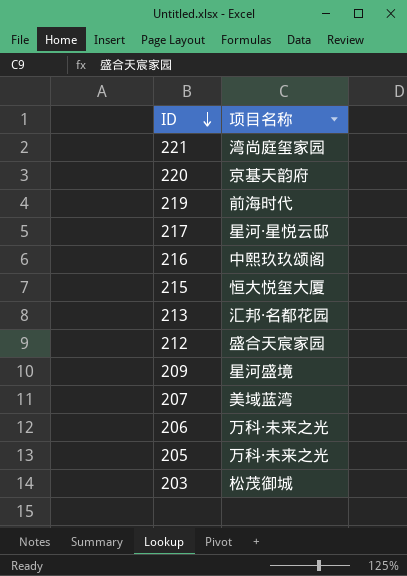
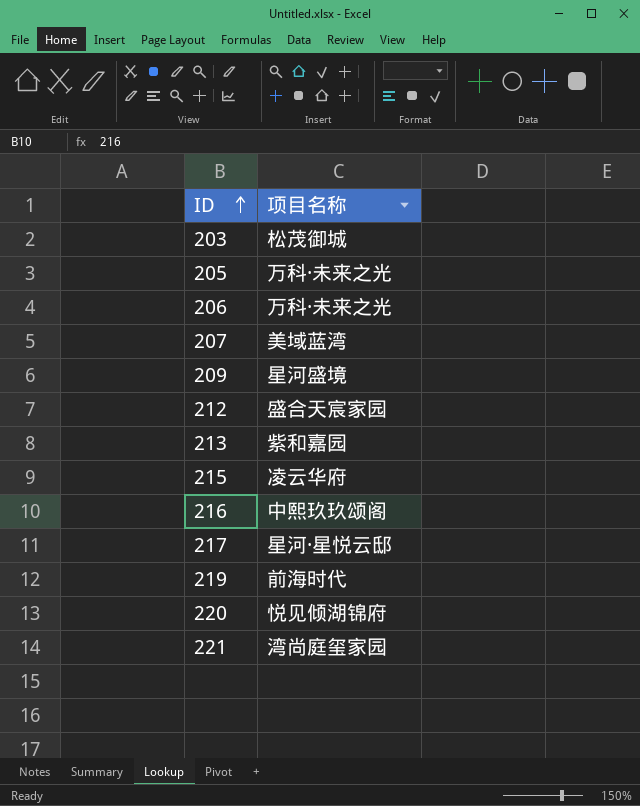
row order: ID descending -> ID ascending
213 | 项目名称: 汇邦·名都花园 -> 紫和嘉园
215 | 项目名称: 恒大悦玺大厦 -> 凌云华府
220 | 项目名称: 京基天韵府 -> 悦见倾湖锦府

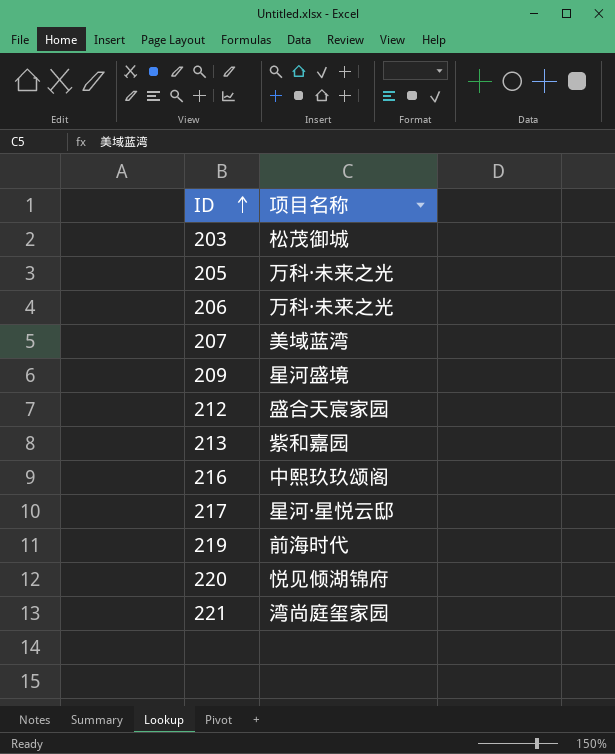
row 215: 凌云华府 -> none

